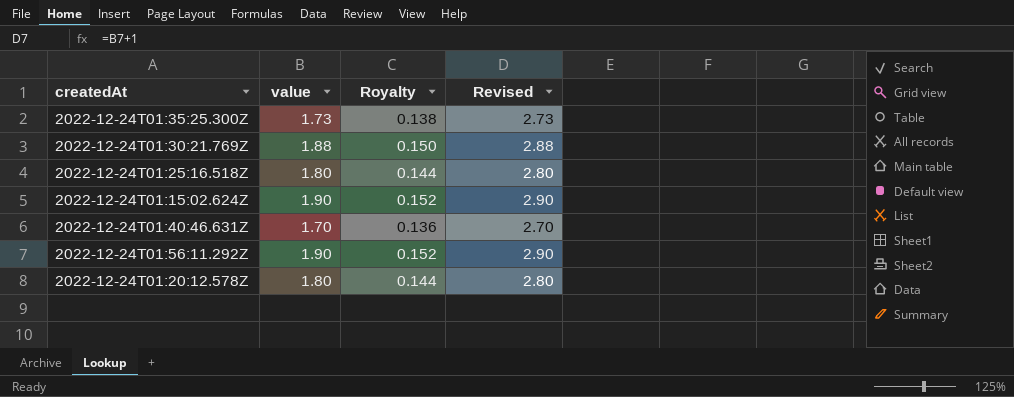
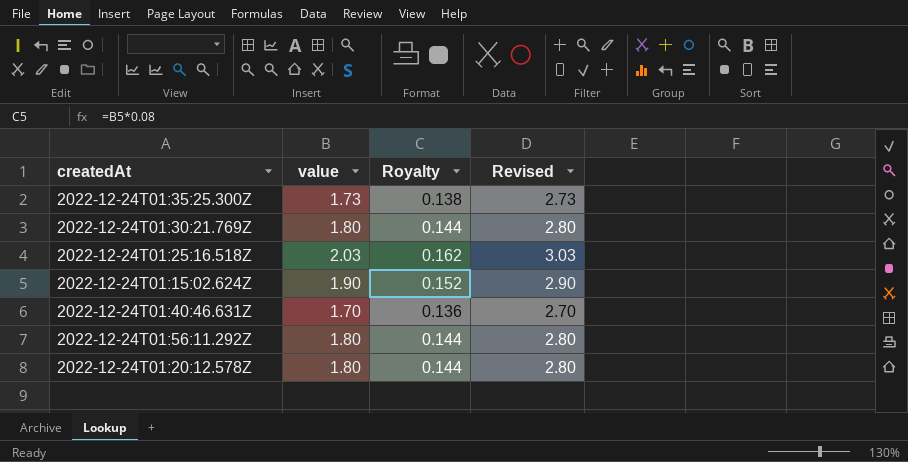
2022-12-24T01:30:21.769Z | value: 1.88 -> 1.80
2022-12-24T01:30:21.769Z | Royalty: 0.150 -> 0.144
2022-12-24T01:30:21.769Z | Revised: 2.88 -> 2.80
2022-12-24T01:25:16.518Z | value: 1.80 -> 2.03
2022-12-24T01:25:16.518Z | Royalty: 0.144 -> 0.162
2022-12-24T01:25:16.518Z | Revised: 2.80 -> 3.03
2022-12-24T01:56:11.292Z | value: 1.90 -> 1.80
2022-12-24T01:56:11.292Z | Royalty: 0.152 -> 0.144
2022-12-24T01:56:11.292Z | Revised: 2.90 -> 2.80

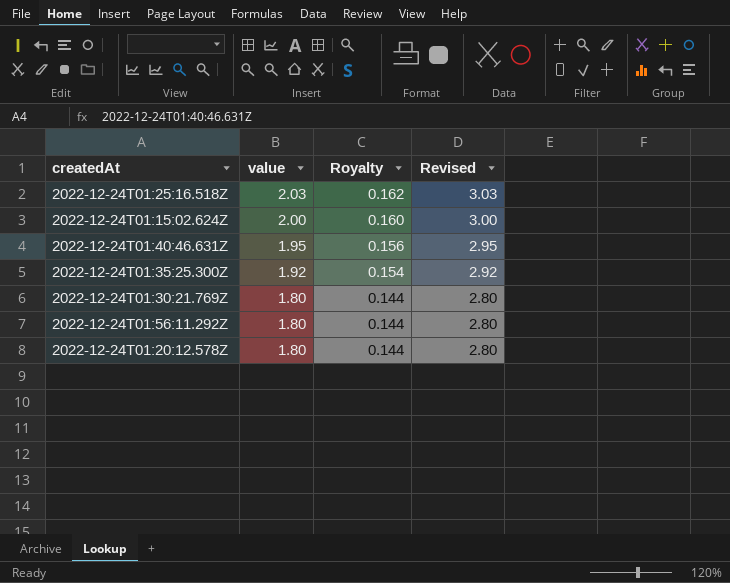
row order: none -> value descending
2022-12-24T01:15:02.624Z | value: 1.90 -> 2.00
2022-12-24T01:15:02.624Z | Royalty: 0.152 -> 0.160
2022-12-24T01:15:02.624Z | Revised: 2.90 -> 3.00
2022-12-24T01:40:46.631Z | value: 1.70 -> 1.95
2022-12-24T01:40:46.631Z | Royalty: 0.136 -> 0.156
2022-12-24T01:40:46.631Z | Revised: 2.70 -> 2.95
2022-12-24T01:35:25.300Z | value: 1.73 -> 1.92
2022-12-24T01:35:25.300Z | Royalty: 0.138 -> 0.154
2022-12-24T01:35:25.300Z | Revised: 2.73 -> 2.92

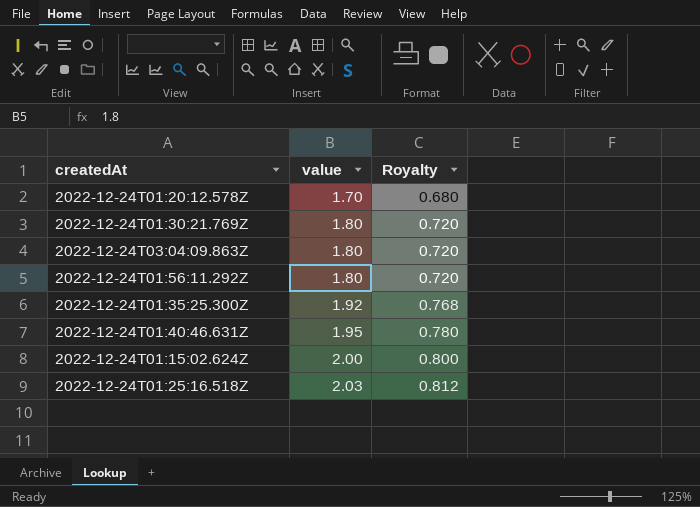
row order: value descending -> value ascending
column Revised | formula: [value] + 1 -> none
column Royalty | formula: [value] * 0.08 -> [value] * 0.4
2022-12-24T01:20:12.578Z | value: 1.80 -> 1.70
row 2022-12-24T03:04:09.863Z: none -> 1.80 | 0.720

